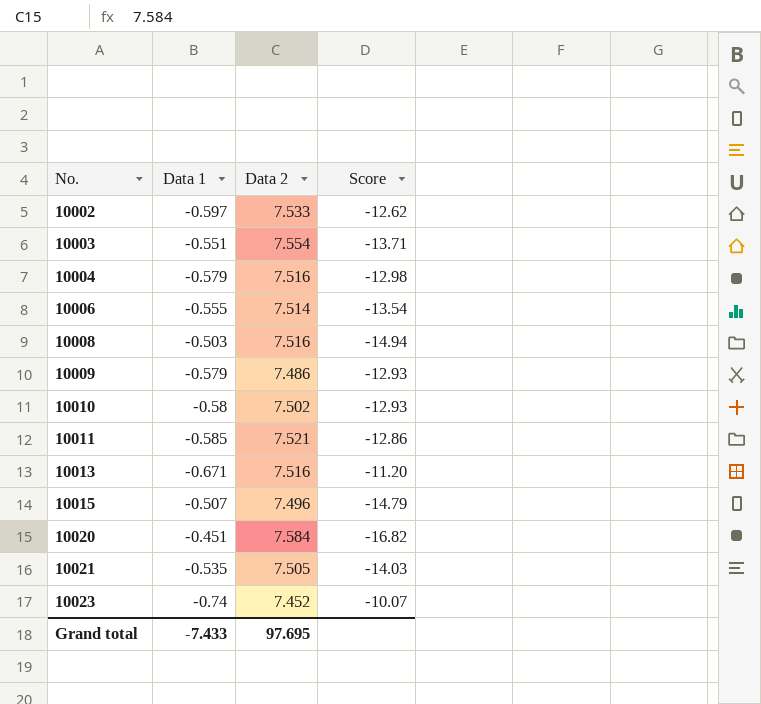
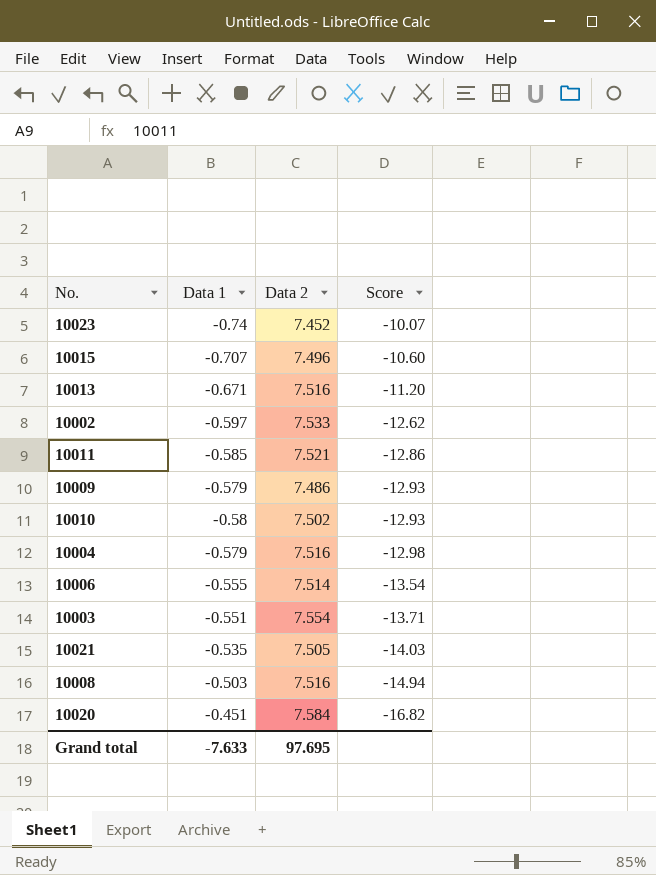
row order: No. ascending -> Score descending
10015 | Data 1: -0.507 -> -0.707
10015 | Score: -14.79 -> -10.60
Grand total | Data 1: -7.433 -> -7.633

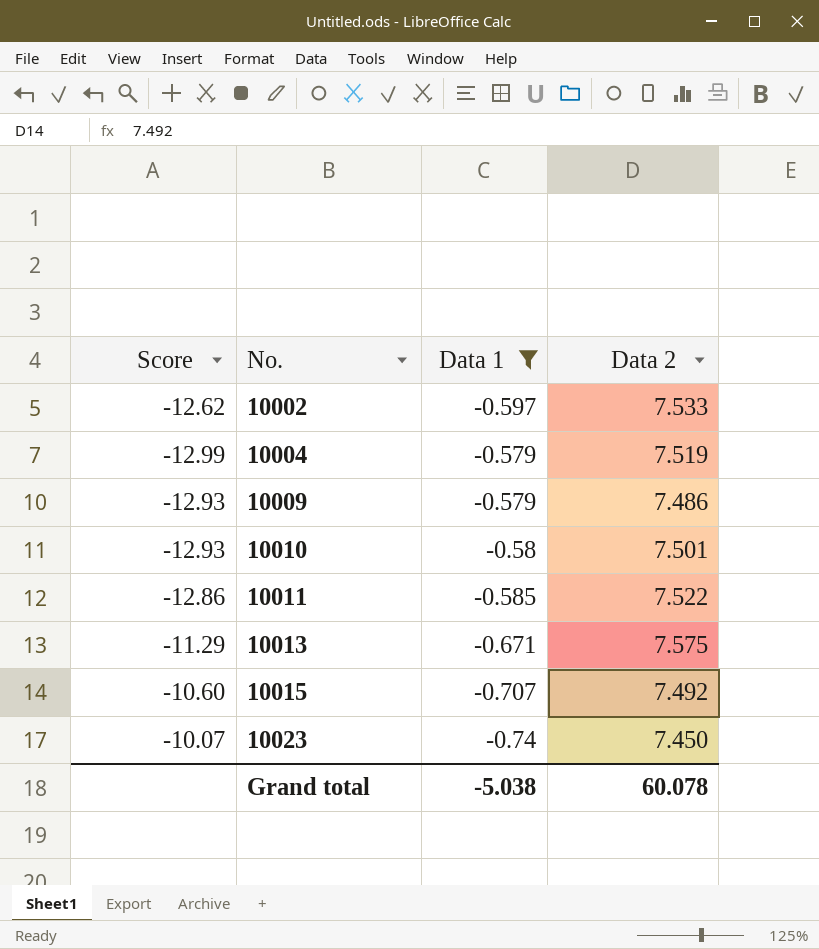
filter: none -> Data 1 <= -0.579
row order: Score descending -> No. ascending
column Score | position: 4 -> 1
10004 | Score: -12.98 -> -12.99
10004 | Data 2: 7.516 -> 7.519
10010 | Data 2: 7.502 -> 7.501
10011 | Data 2: 7.521 -> 7.522
10013 | Score: -11.20 -> -11.29
10013 | Data 2: 7.516 -> 7.575
10015 | Data 2: 7.496 -> 7.492
10023 | Data 2: 7.452 -> 7.450
Grand total | Data 1: -7.633 -> -5.038
Grand total | Data 2: 97.695 -> 60.078

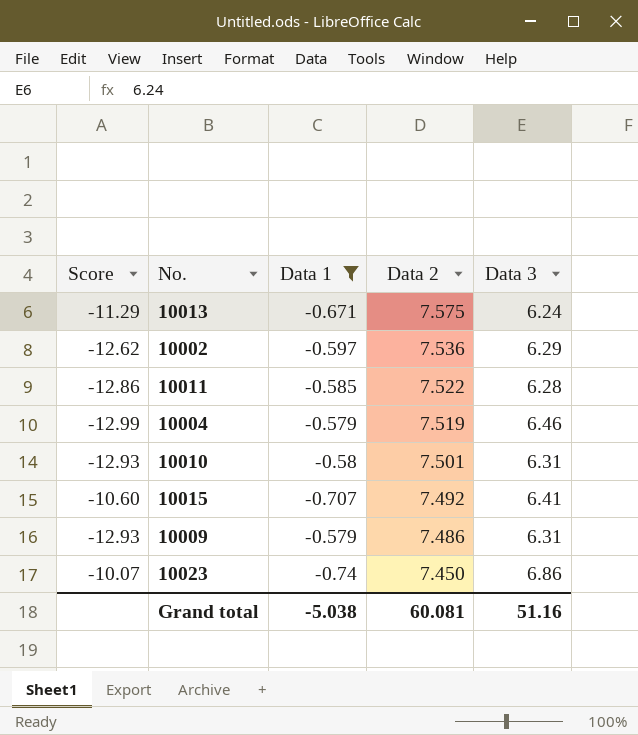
row order: No. ascending -> Data 2 descending
column Data 3 | position: none -> 5
10002 | Data 2: 7.533 -> 7.536
Grand total | Data 2: 60.078 -> 60.081

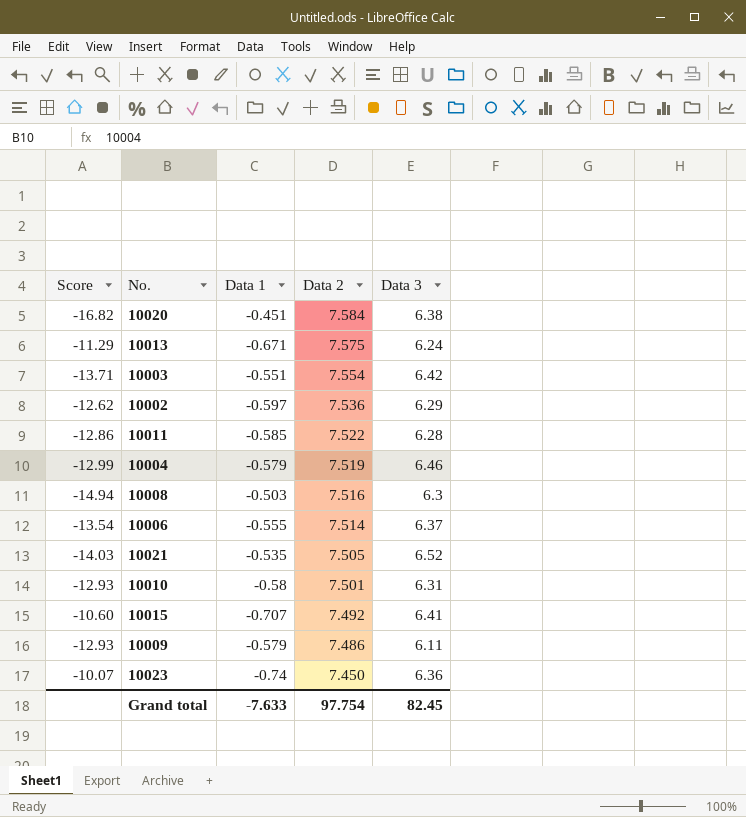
filter: Data 1 <= -0.579 -> none
10009 | Data 3: 6.31 -> 6.11
10023 | Data 3: 6.86 -> 6.36
Grand total | Data 1: -5.038 -> -7.633
Grand total | Data 2: 60.081 -> 97.754
Grand total | Data 3: 51.16 -> 82.45

